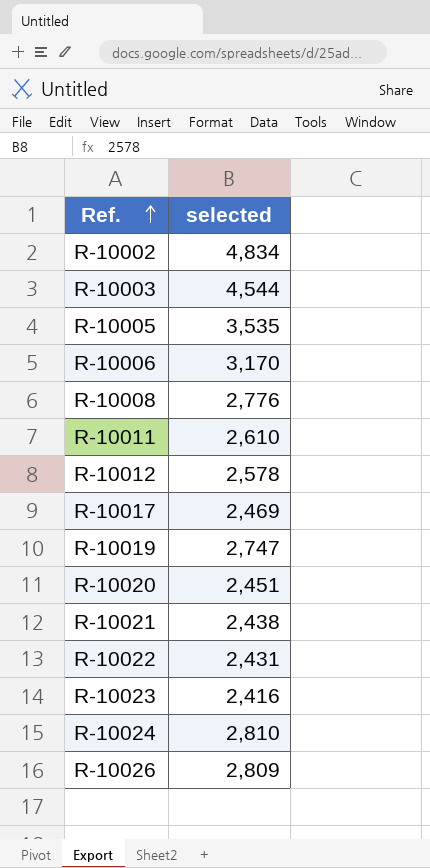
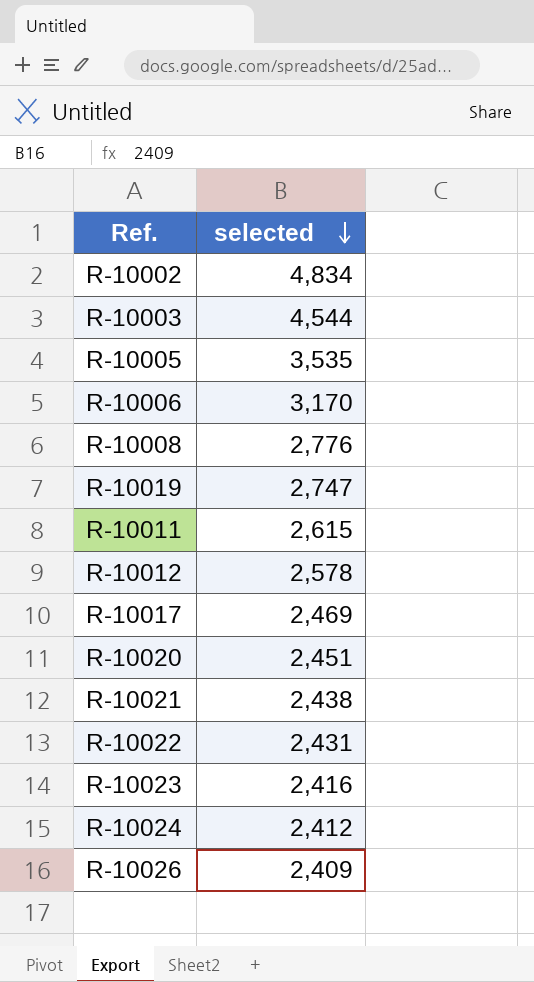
row order: Ref. ascending -> selected descending
R-10011 | selected: 2,610 -> 2,615
R-10024 | selected: 2,810 -> 2,412
R-10026 | selected: 2,809 -> 2,409

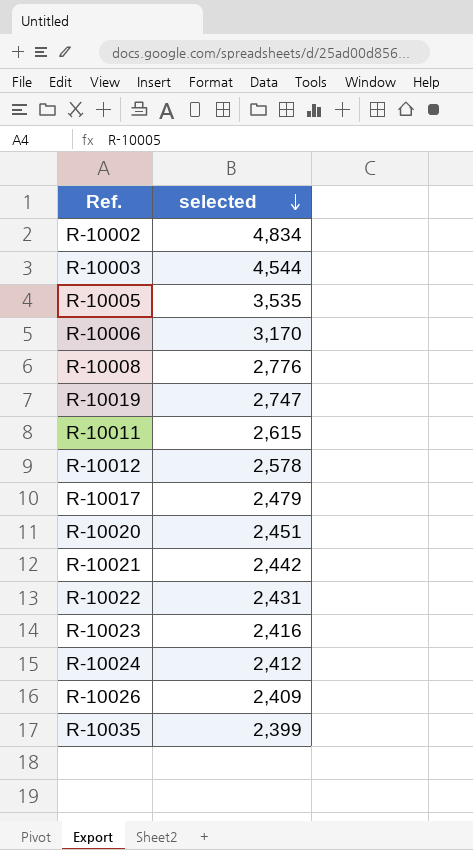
R-10017 | selected: 2,469 -> 2,479
R-10021 | selected: 2,438 -> 2,442
row R-10035: none -> 2,399

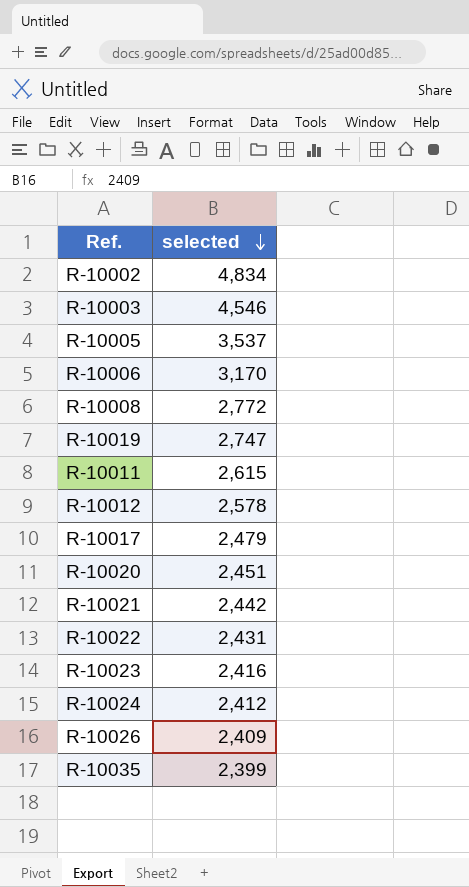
R-10003 | selected: 4,544 -> 4,546
R-10005 | selected: 3,535 -> 3,537
R-10008 | selected: 2,776 -> 2,772

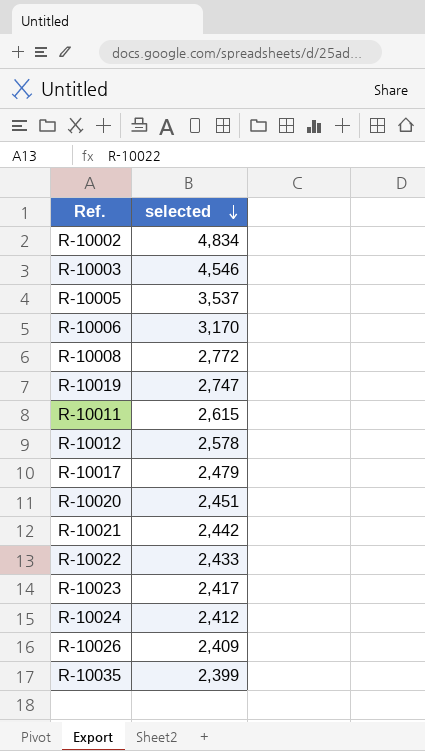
R-10022 | selected: 2,431 -> 2,433
R-10023 | selected: 2,416 -> 2,417

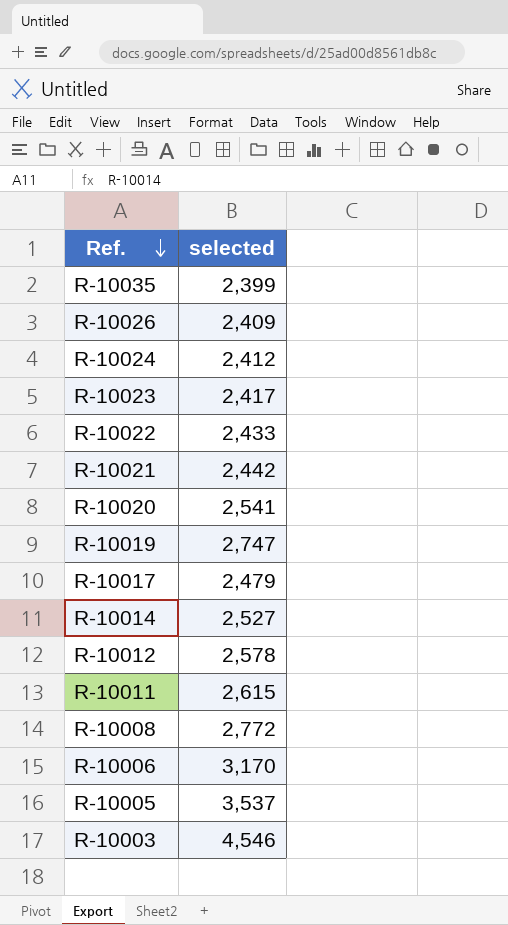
row order: selected descending -> Ref. descending
row R-10002: 4,834 -> none
R-10020 | selected: 2,451 -> 2,541
row R-10014: none -> 2,527

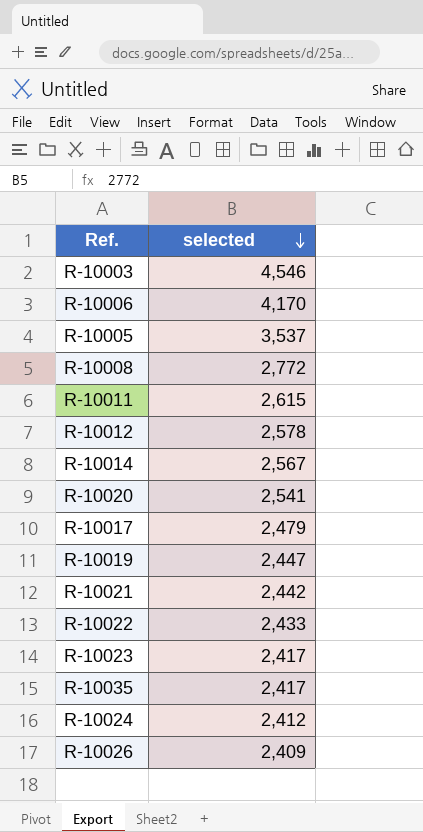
row order: Ref. descending -> selected descending
R-10006 | selected: 3,170 -> 4,170
R-10014 | selected: 2,527 -> 2,567
R-10019 | selected: 2,747 -> 2,447
R-10035 | selected: 2,399 -> 2,417

